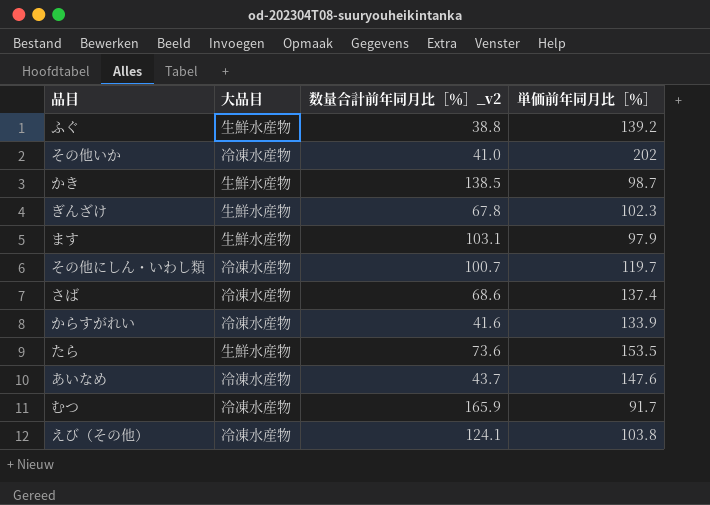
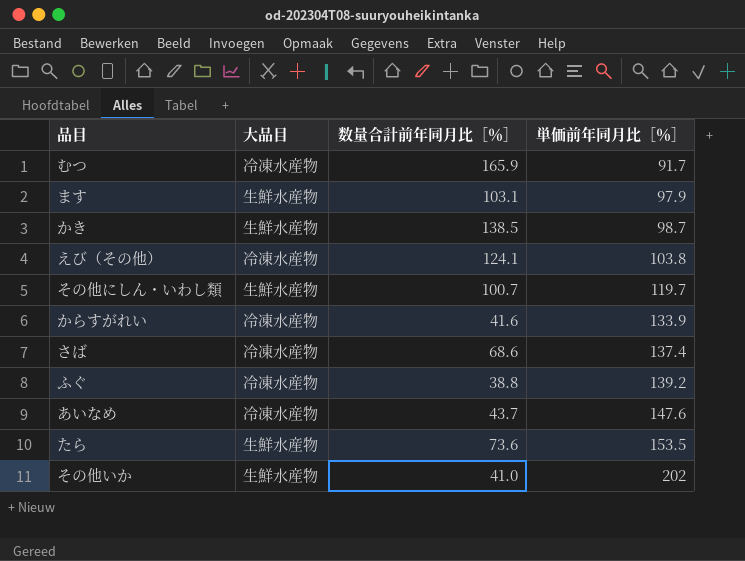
row order: none -> 単価前年同月比［％］ ascending
column name: 数量合計前年同月比［％］_v2 -> 数量合計前年同月比［％］
row ぎんざけ: 生鮮水産物 | 67.8 | 102.3 -> none
その他にしん・いわし類 | 大品目: 冷凍水産物 -> 生鮮水産物
ふぐ | 大品目: 生鮮水産物 -> 冷凍水産物
その他いか | 大品目: 冷凍水産物 -> 生鮮水産物

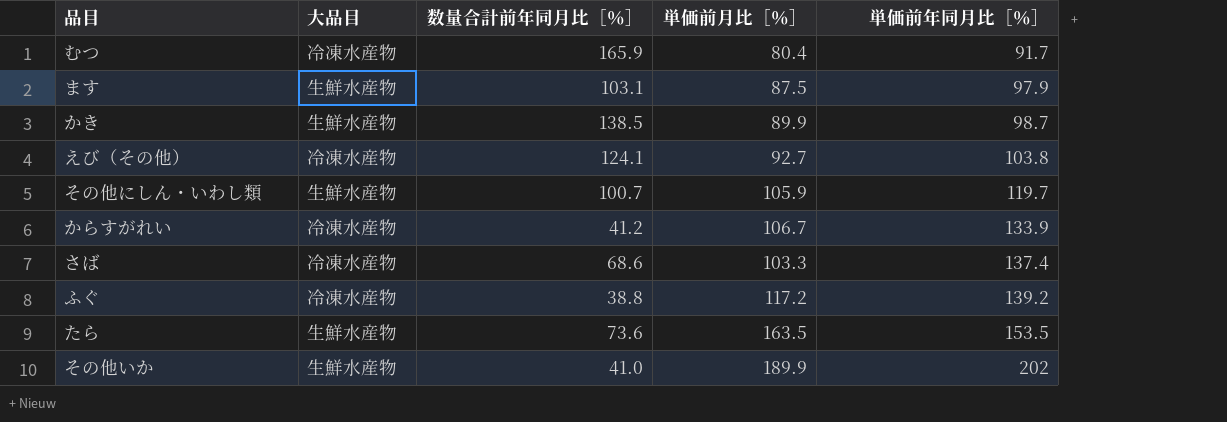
column 単価前月比［％］ | position: none -> 4
row あいなめ: 冷凍水産物 | 43.7 | 147.6 -> none
からすがれい | 数量合計前年同月比［％］: 41.6 -> 41.2

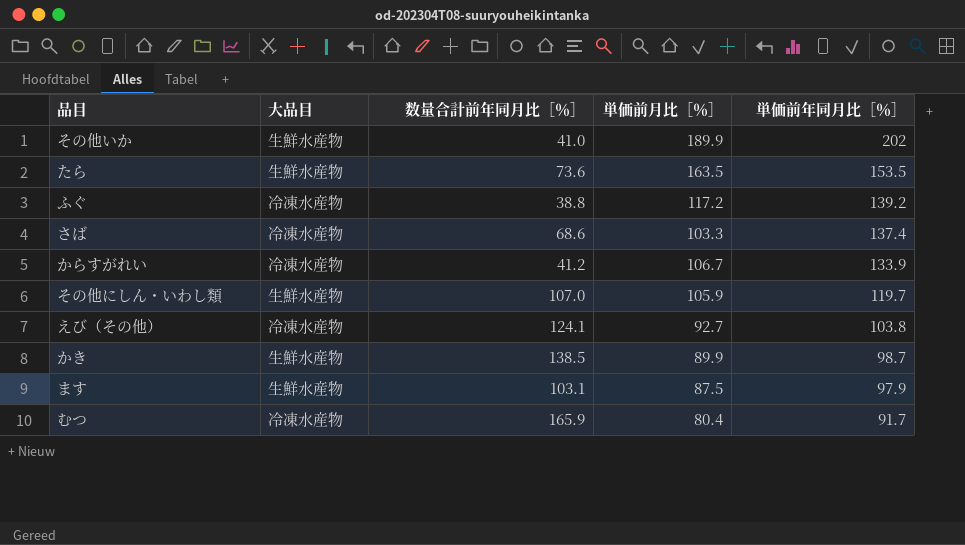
row order: 単価前年同月比［％］ ascending -> 単価前年同月比［％］ descending
その他にしん・いわし類 | 数量合計前年同月比［％］: 100.7 -> 107.0

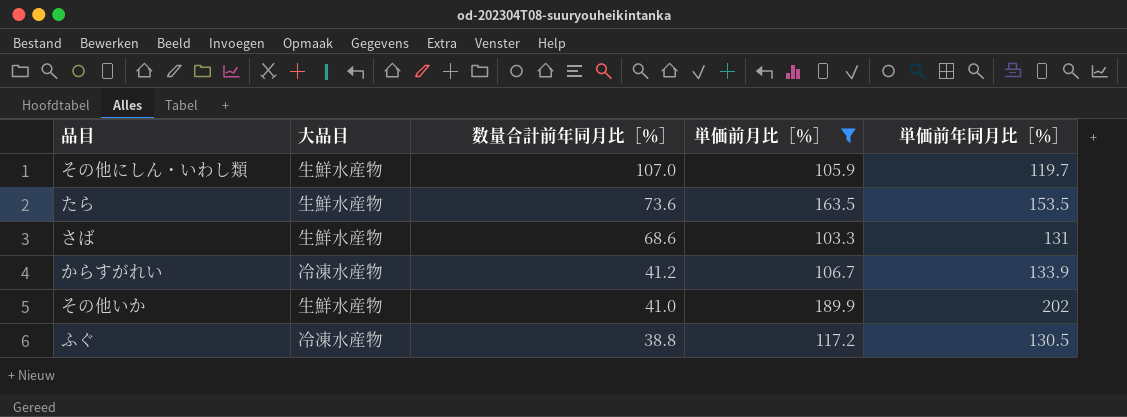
filter: none -> 単価前月比［％］ >= 103.3
row order: 単価前年同月比［％］ descending -> 数量合計前年同月比［％］ descending
さば | 大品目: 冷凍水産物 -> 生鮮水産物
さば | 単価前年同月比［％］: 137.4 -> 131
ふぐ | 単価前年同月比［％］: 139.2 -> 130.5

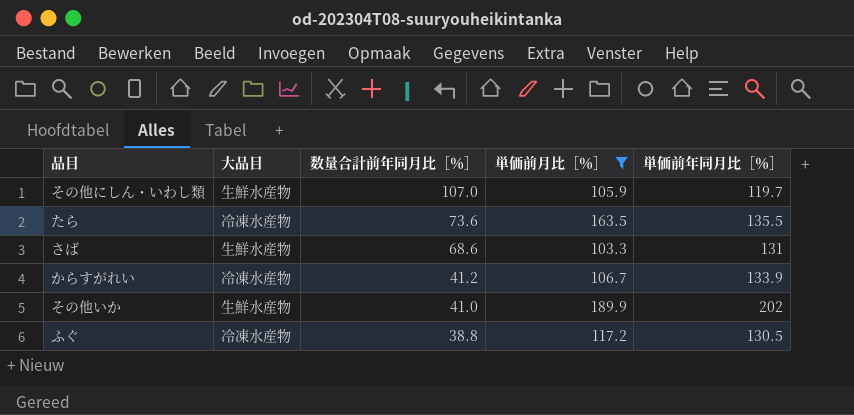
たら | 大品目: 生鮮水産物 -> 冷凍水産物
たら | 単価前年同月比［％］: 153.5 -> 135.5

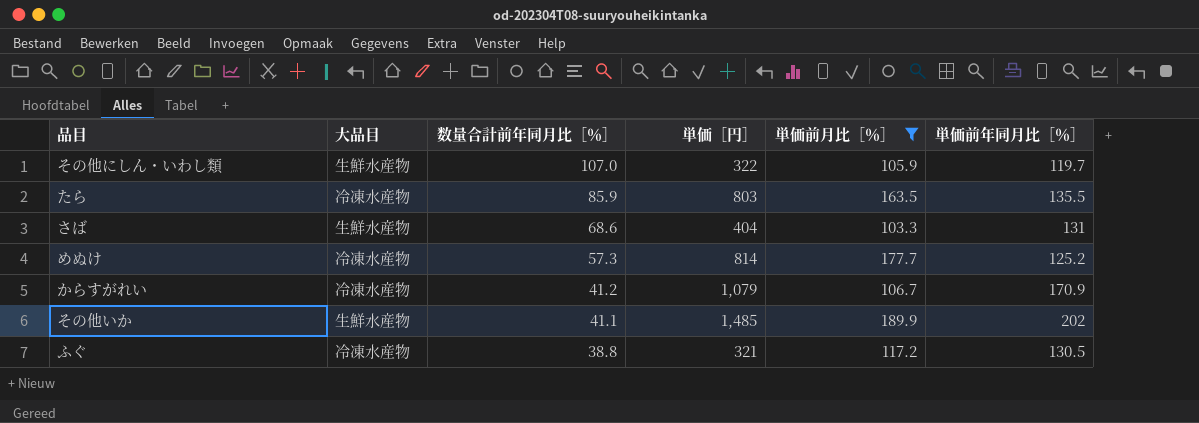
column 単価［円］ | position: none -> 4
たら | 数量合計前年同月比［％］: 73.6 -> 85.9
row めぬけ: none -> 冷凍水産物 | 57.3 | 814 | 177.7 | 125.2
からすがれい | 単価前年同月比［％］: 133.9 -> 170.9
その他いか | 数量合計前年同月比［％］: 41.0 -> 41.1

